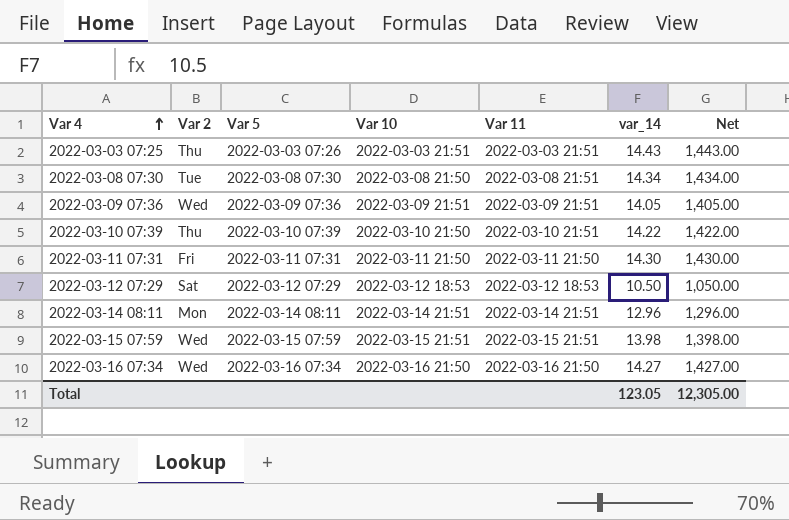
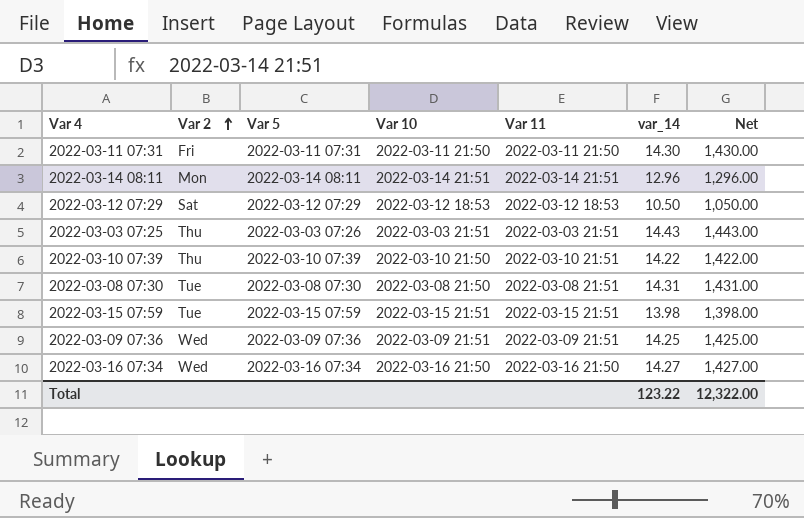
row order: Var 4 ascending -> Var 2 ascending
2022-03-08 07:30 | var_14: 14.34 -> 14.31
2022-03-08 07:30 | Net: 1,434.00 -> 1,431.00
2022-03-15 07:59 | Var 2: Wed -> Tue
2022-03-09 07:36 | var_14: 14.05 -> 14.25
2022-03-09 07:36 | Net: 1,405.00 -> 1,425.00
Total | var_14: 123.05 -> 123.22
Total | Net: 12,305.00 -> 12,322.00

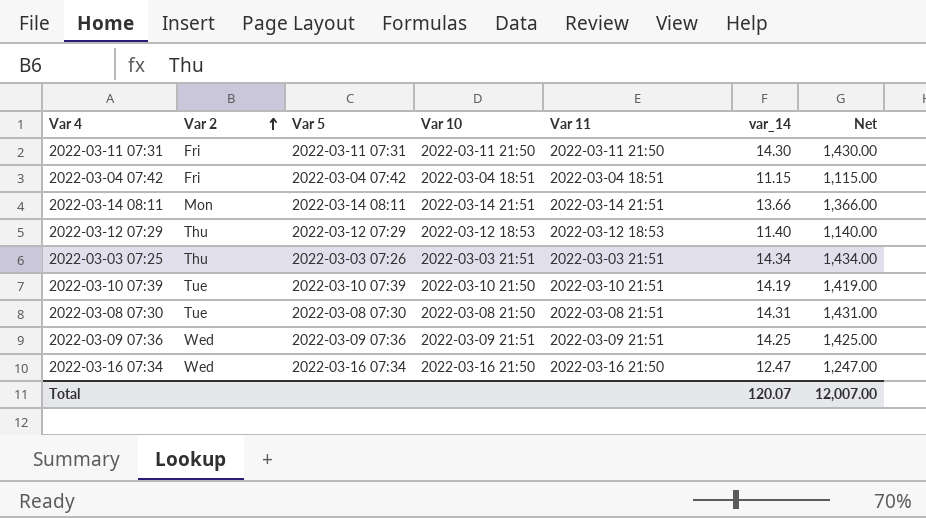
row 2022-03-15 07:59: Tue | 2022-03-15 07:59 | 2022-03-15 21:51 | 2022-03-15 21:51 | 13.98 | 1,398.00 -> none
row 2022-03-04 07:42: none -> Fri | 2022-03-04 07:42 | 2022-03-04 18:51 | 2022-03-04 18:51 | 11.15 | 1,115.00
2022-03-14 08:11 | var_14: 12.96 -> 13.66
2022-03-14 08:11 | Net: 1,296.00 -> 1,366.00
2022-03-12 07:29 | Var 2: Sat -> Thu
2022-03-12 07:29 | var_14: 10.50 -> 11.40
2022-03-12 07:29 | Net: 1,050.00 -> 1,140.00
2022-03-03 07:25 | var_14: 14.43 -> 14.34
2022-03-03 07:25 | Net: 1,443.00 -> 1,434.00
2022-03-10 07:39 | Var 2: Thu -> Tue
2022-03-10 07:39 | var_14: 14.22 -> 14.19
2022-03-10 07:39 | Net: 1,422.00 -> 1,419.00
2022-03-16 07:34 | var_14: 14.27 -> 12.47
2022-03-16 07:34 | Net: 1,427.00 -> 1,247.00
Total | var_14: 123.22 -> 120.07
Total | Net: 12,322.00 -> 12,007.00

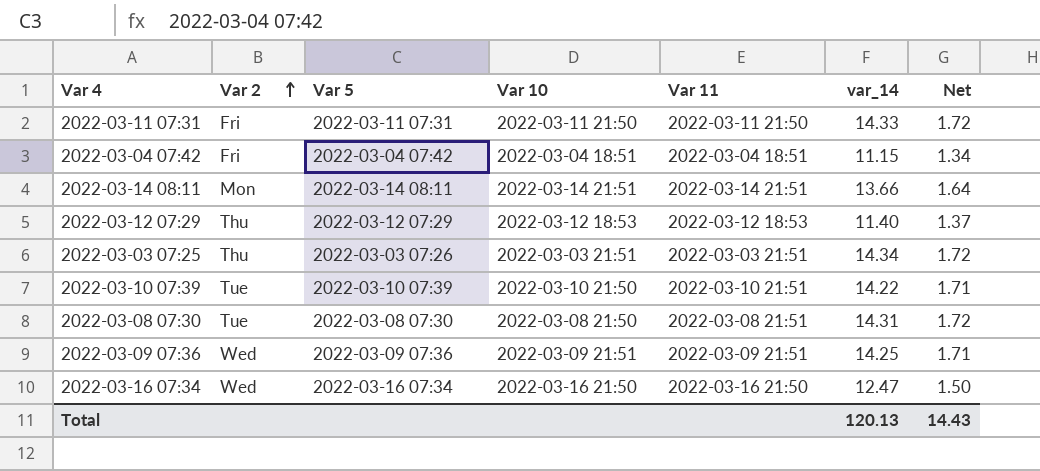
column Net | formula: [var_14] * 100 -> [var_14] * 0.12
2022-03-11 07:31 | var_14: 14.30 -> 14.33
2022-03-10 07:39 | var_14: 14.19 -> 14.22
Total | var_14: 120.07 -> 120.13
Total | Net: 12,007.00 -> 14.43

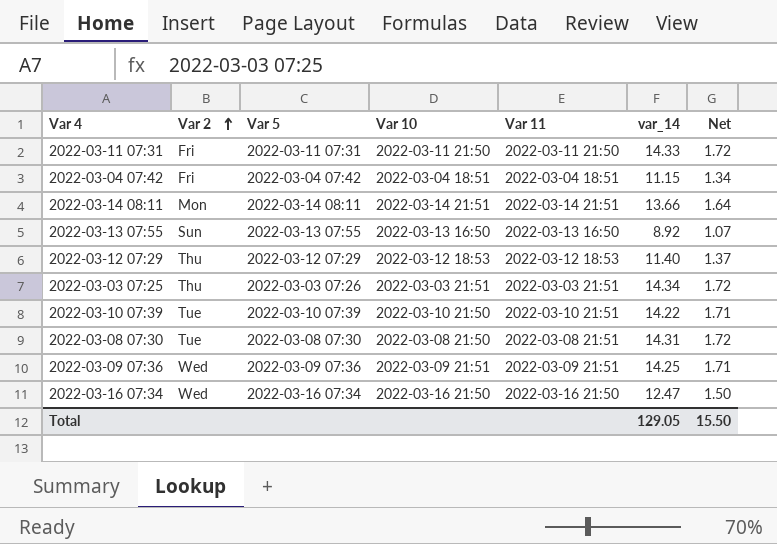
row 2022-03-13 07:55: none -> Sun | 2022-03-13 07:55 | 2022-03-13 16:50 | 2022-03-13 16:50 | 8.92 | 1.07
Total | var_14: 120.13 -> 129.05
Total | Net: 14.43 -> 15.50

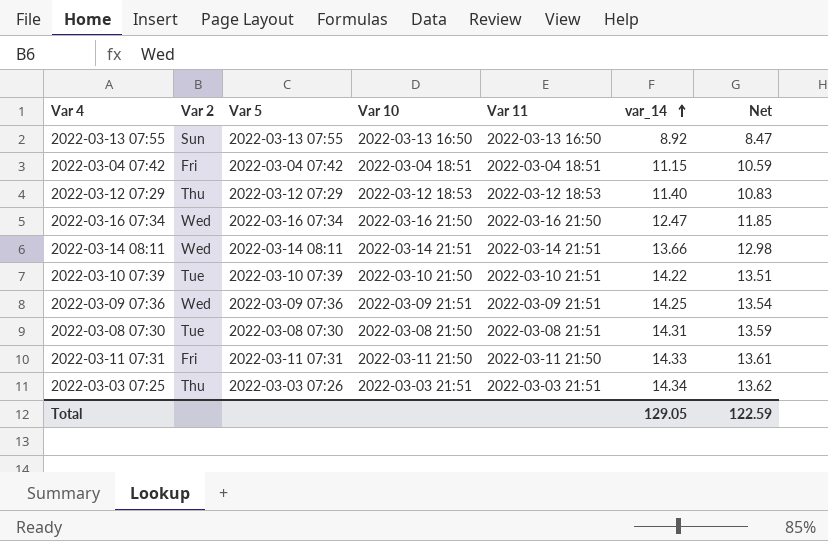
row order: Var 2 ascending -> var_14 ascending
column Net | formula: [var_14] * 0.12 -> [var_14] * 0.95
2022-03-14 08:11 | Var 2: Mon -> Wed
Total | Net: 15.50 -> 122.59

